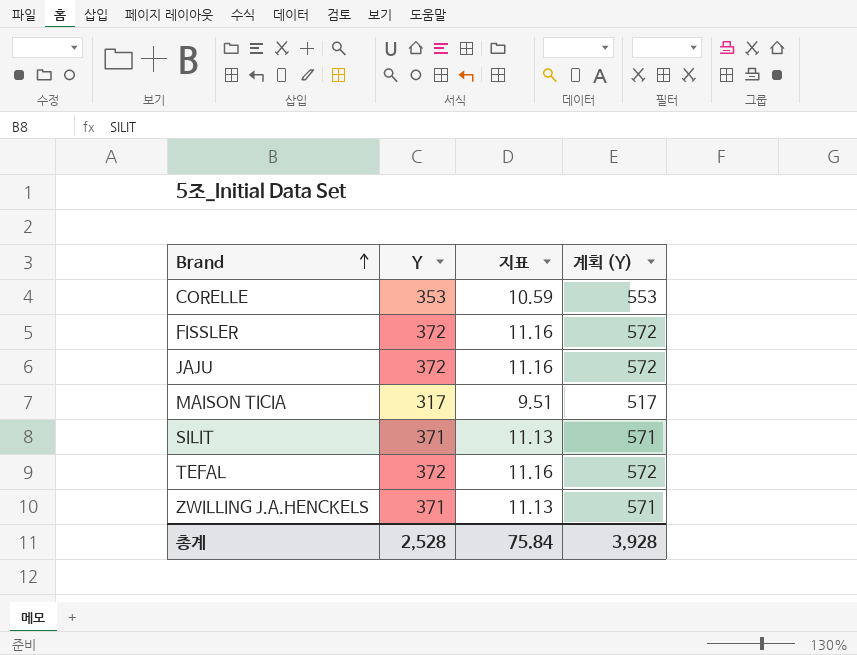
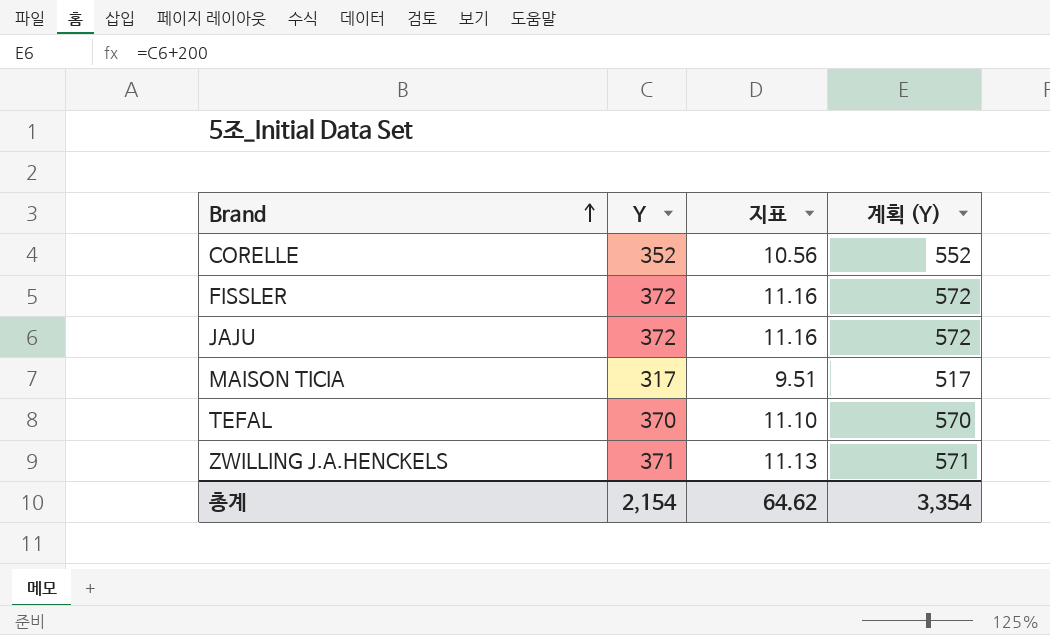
row SILIT: 371 | 11.13 | 571 -> none
CORELLE | Y: 353 -> 352
CORELLE | 지표: 10.59 -> 10.56
CORELLE | 계획 (Y): 553 -> 552
TEFAL | Y: 372 -> 370
TEFAL | 지표: 11.16 -> 11.10
TEFAL | 계획 (Y): 572 -> 570
총계 | Y: 2,528 -> 2,154
총계 | 지표: 75.84 -> 64.62
총계 | 계획 (Y): 3,928 -> 3,354

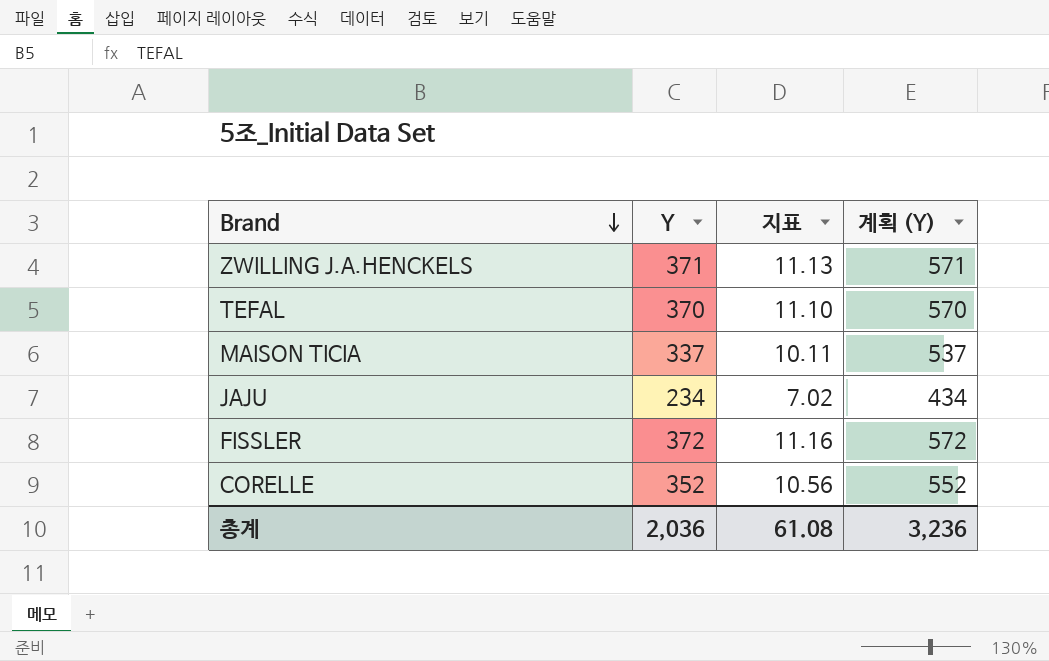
row order: Brand ascending -> Brand descending
MAISON TICIA | Y: 317 -> 337
MAISON TICIA | 지표: 9.51 -> 10.11
MAISON TICIA | 계획 (Y): 517 -> 537
JAJU | Y: 372 -> 234
JAJU | 지표: 11.16 -> 7.02
JAJU | 계획 (Y): 572 -> 434
총계 | Y: 2,154 -> 2,036
총계 | 지표: 64.62 -> 61.08
총계 | 계획 (Y): 3,354 -> 3,236

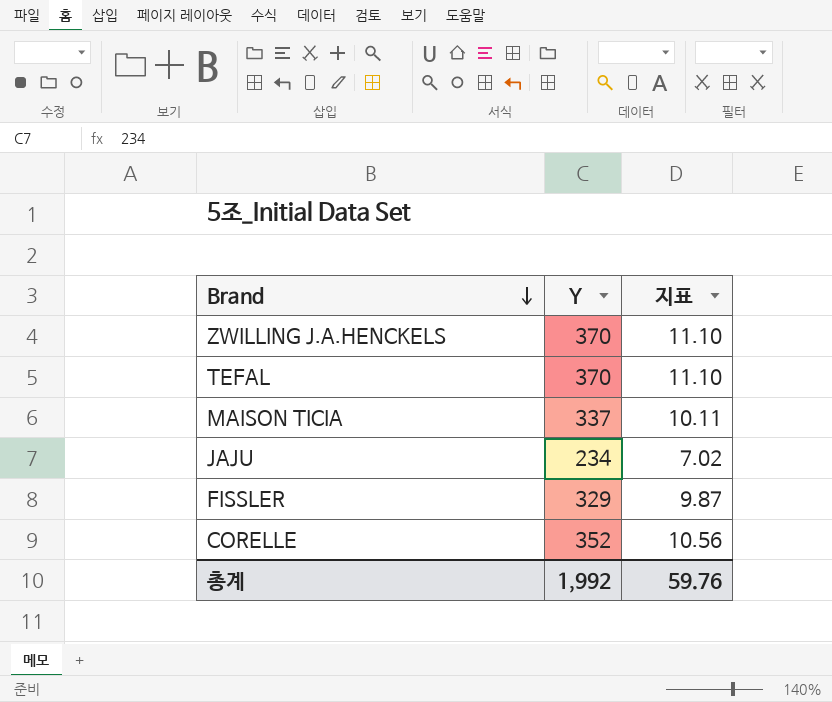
column 계획 (Y) | formula: [Y] + 200 -> none
ZWILLING J.A.HENCKELS | Y: 371 -> 370
ZWILLING J.A.HENCKELS | 지표: 11.13 -> 11.10
FISSLER | Y: 372 -> 329
FISSLER | 지표: 11.16 -> 9.87
총계 | Y: 2,036 -> 1,992
총계 | 지표: 61.08 -> 59.76

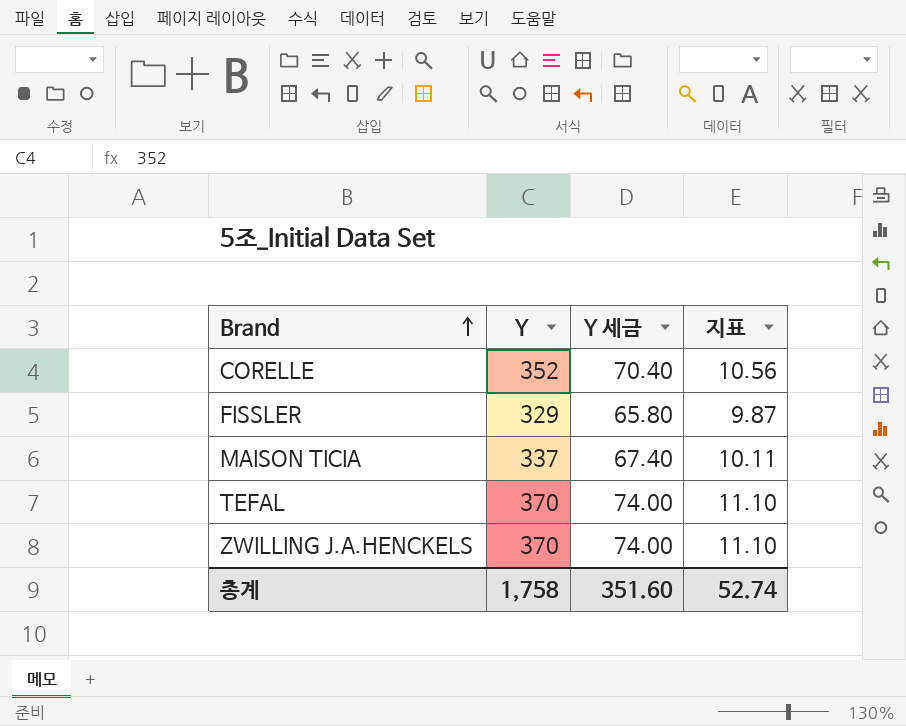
row order: Brand descending -> Brand ascending
column Y 세금 | formula: none -> [Y] * 0.2
row JAJU: 234 | 7.02 -> none
총계 | Y: 1,992 -> 1,758
총계 | 지표: 59.76 -> 52.74

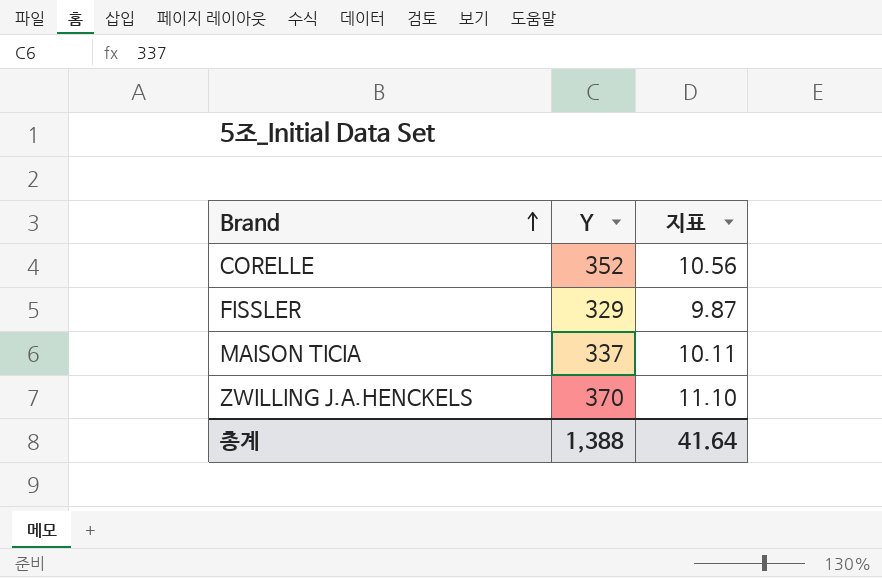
column Y 세금 | formula: [Y] * 0.2 -> none
row TEFAL: 370 | 74.00 | 11.10 -> none
총계 | Y: 1,758 -> 1,388
총계 | 지표: 52.74 -> 41.64

